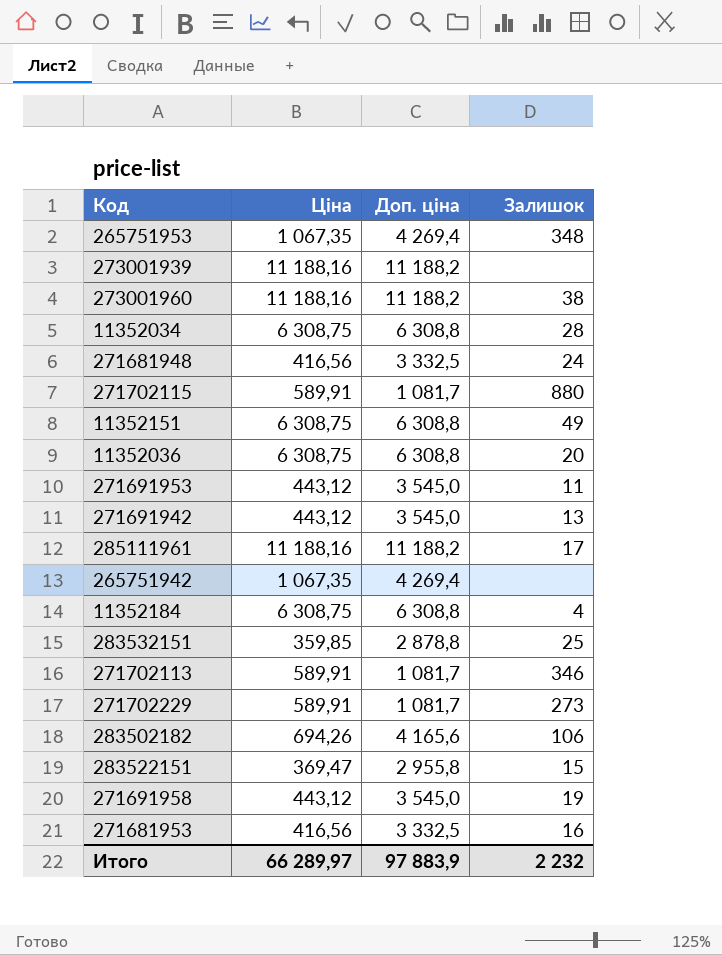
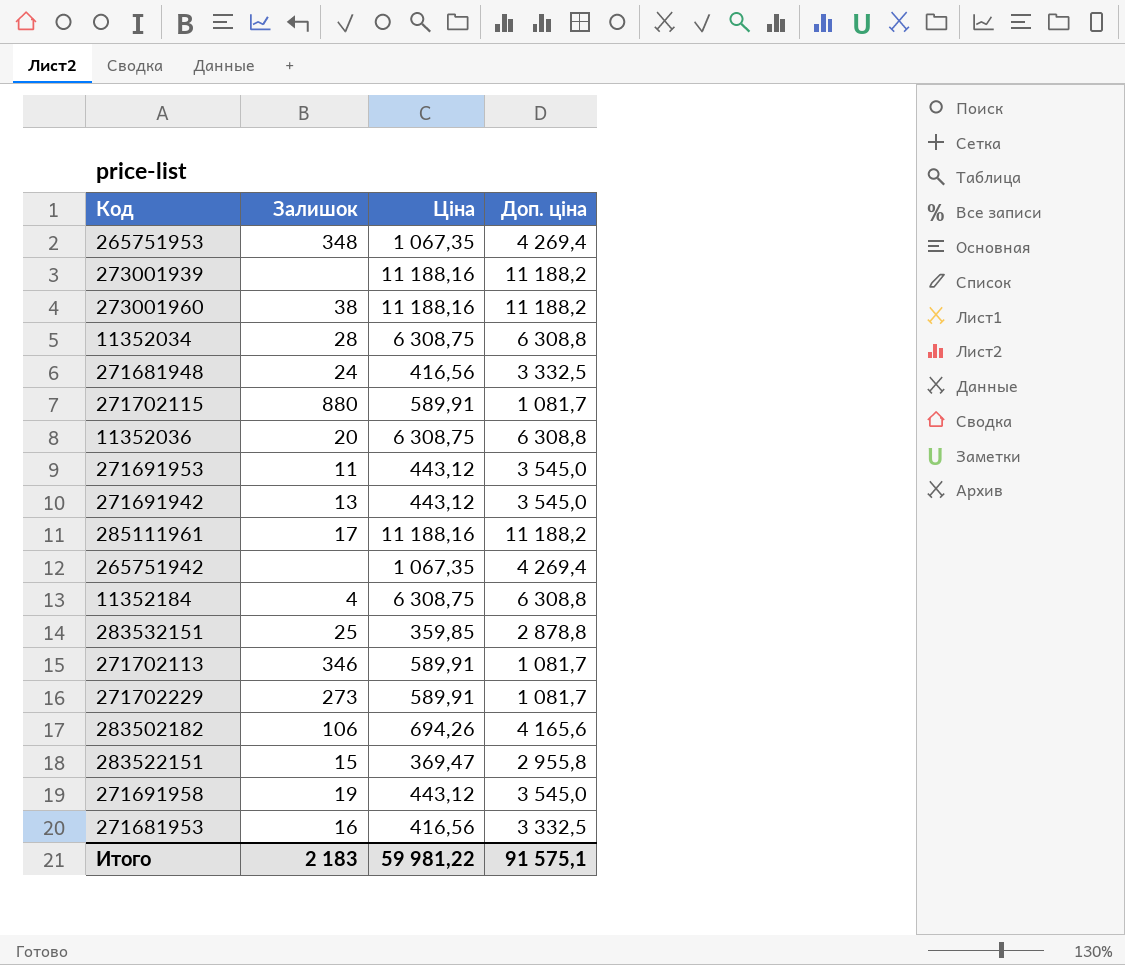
column Залишок | position: 4 -> 2
row 11352151: 6 308,75 | 6 308,8 | 49 -> none
Итого | Залишок: 2 232 -> 2 183
Итого | Ціна: 66 289,97 -> 59 981,22
Итого | Доп. ціна: 97 883,9 -> 91 575,1

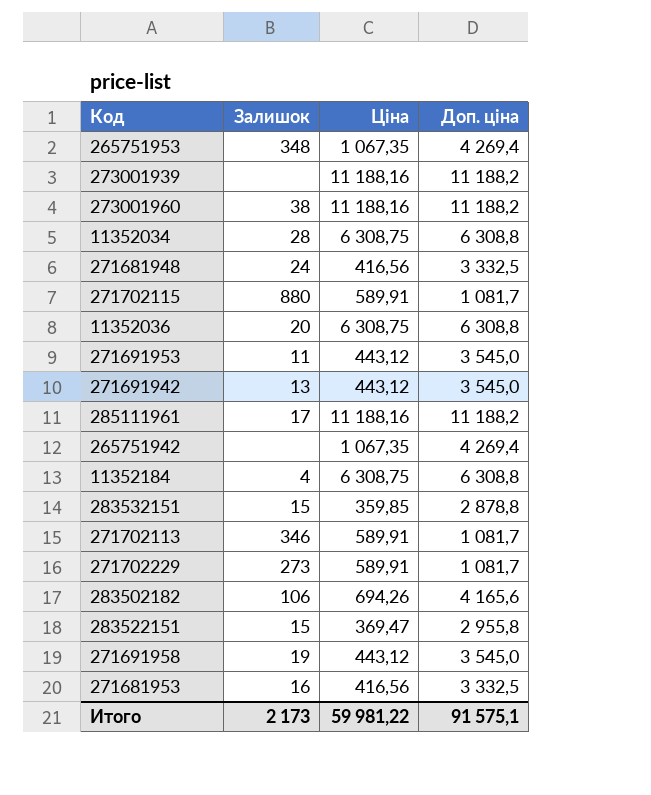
283532151 | Залишок: 25 -> 15
Итого | Залишок: 2 183 -> 2 173

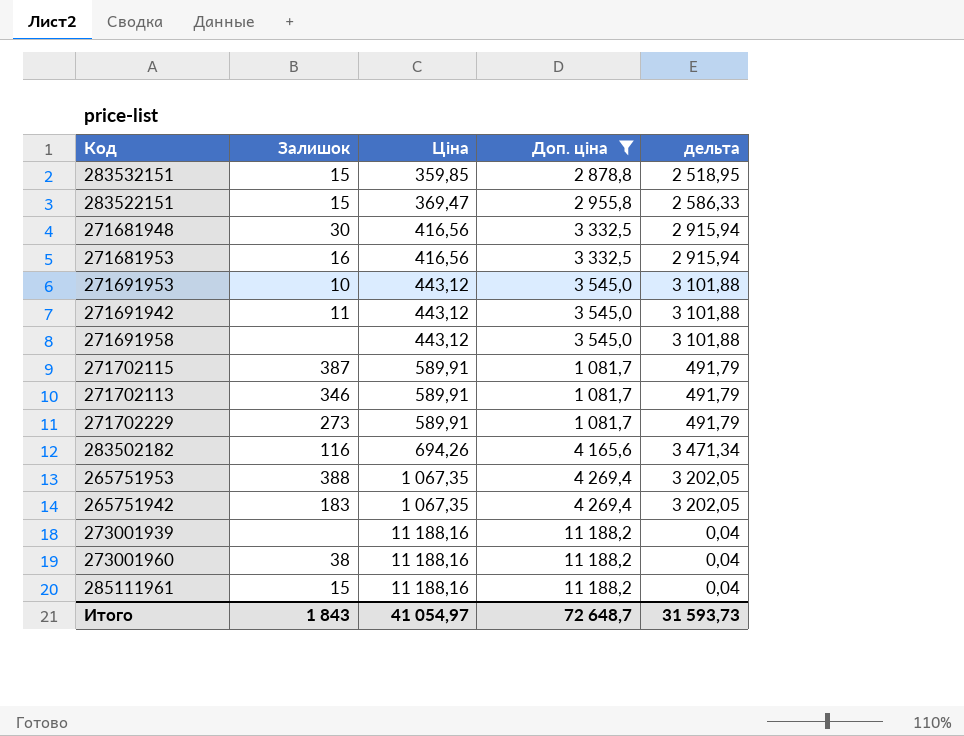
filter: none -> Доп. ціна != 6 308,8
row order: none -> Ціна ascending
column дельта | formula: none -> [Доп. ціна] - [Ціна]
271681948 | Залишок: 24 -> 30
271691953 | Залишок: 11 -> 10
271691942 | Залишок: 13 -> 11
271691958 | Залишок: 19 -> none
271702115 | Залишок: 880 -> 387
283502182 | Залишок: 106 -> 116
265751953 | Залишок: 348 -> 388
265751942 | Залишок: none -> 183
285111961 | Залишок: 17 -> 15
Итого | Залишок: 2 173 -> 1 843
Итого | Ціна: 59 981,22 -> 41 054,97
Итого | Доп. ціна: 91 575,1 -> 72 648,7

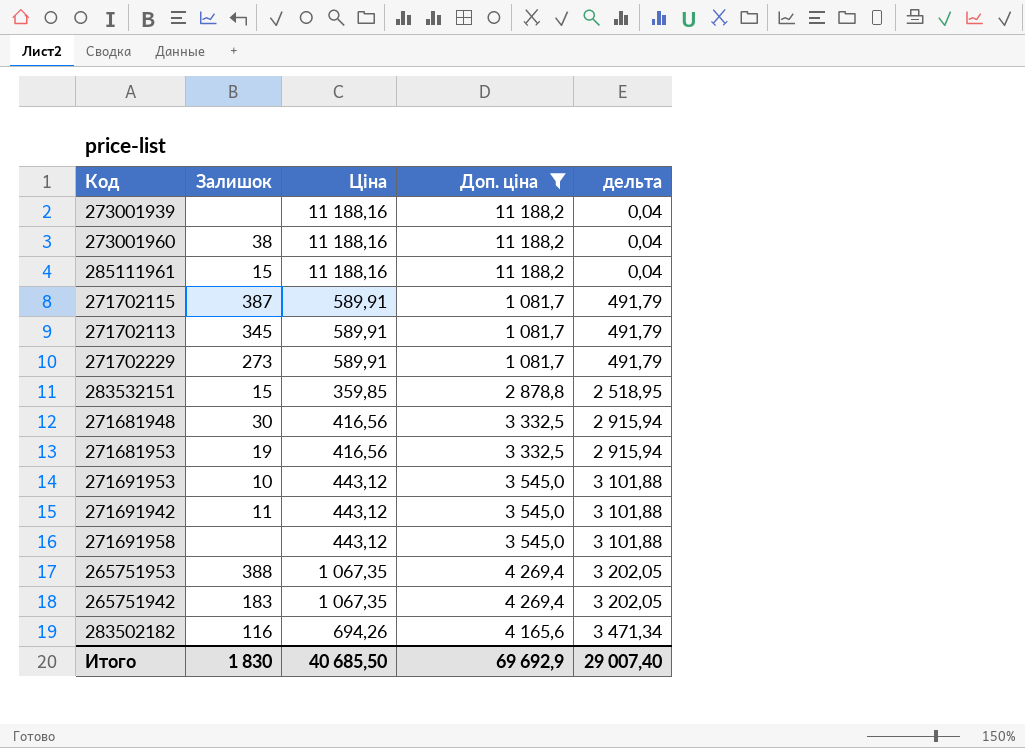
row order: Ціна ascending -> дельта ascending
row 283522151: 15 | 369,47 | 2 955,8 | 2 586,33 -> none
271702113 | Залишок: 346 -> 345
271681953 | Залишок: 16 -> 19
Итого | Залишок: 1 843 -> 1 830
Итого | Ціна: 41 054,97 -> 40 685,50
Итого | Доп. ціна: 72 648,7 -> 69 692,9
Итого | дельта: 31 593,73 -> 29 007,40

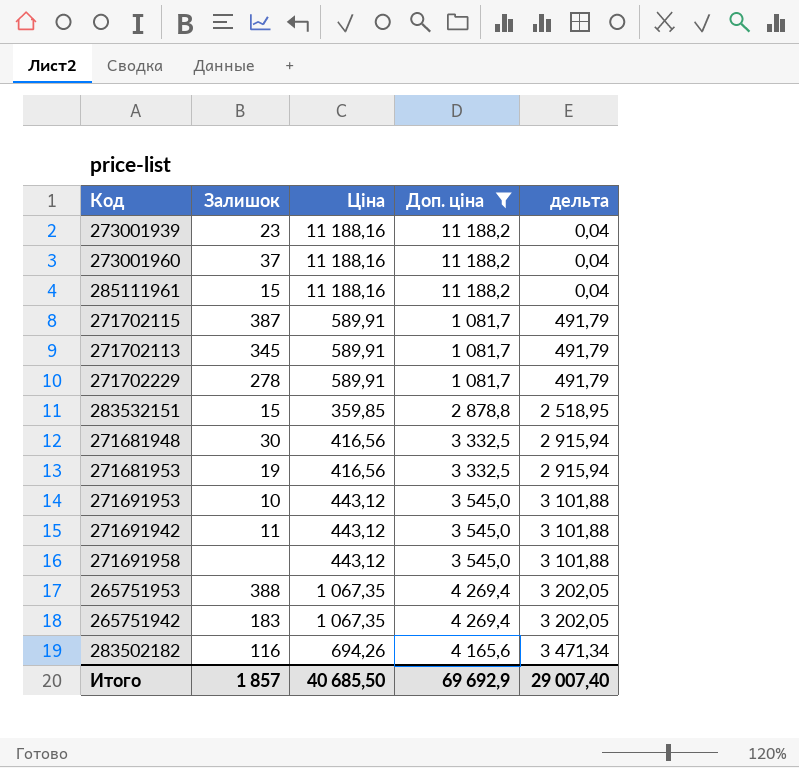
273001939 | Залишок: none -> 23
273001960 | Залишок: 38 -> 37
271702229 | Залишок: 273 -> 278
Итого | Залишок: 1 830 -> 1 857

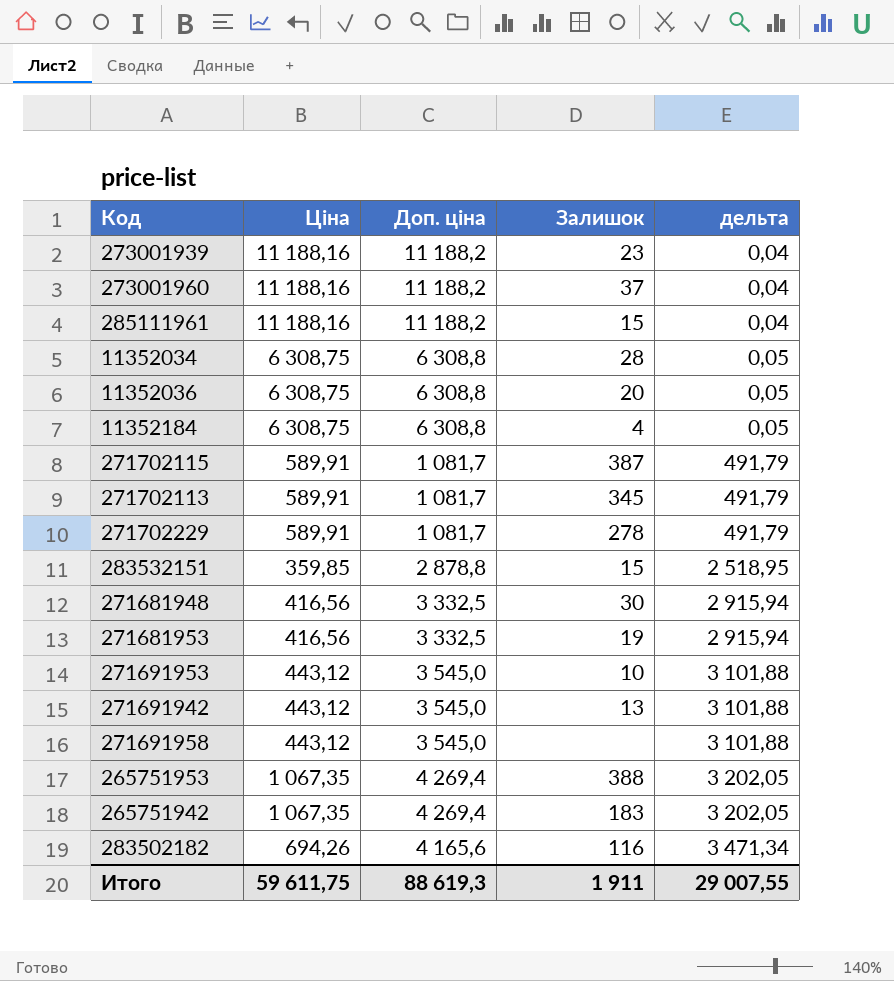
filter: Доп. ціна != 6 308,8 -> none
column Залишок | position: 2 -> 4
271691942 | Залишок: 11 -> 13
Итого | Ціна: 40 685,50 -> 59 611,75
Итого | Доп. ціна: 69 692,9 -> 88 619,3
Итого | Залишок: 1 857 -> 1 911
Итого | дельта: 29 007,40 -> 29 007,55

